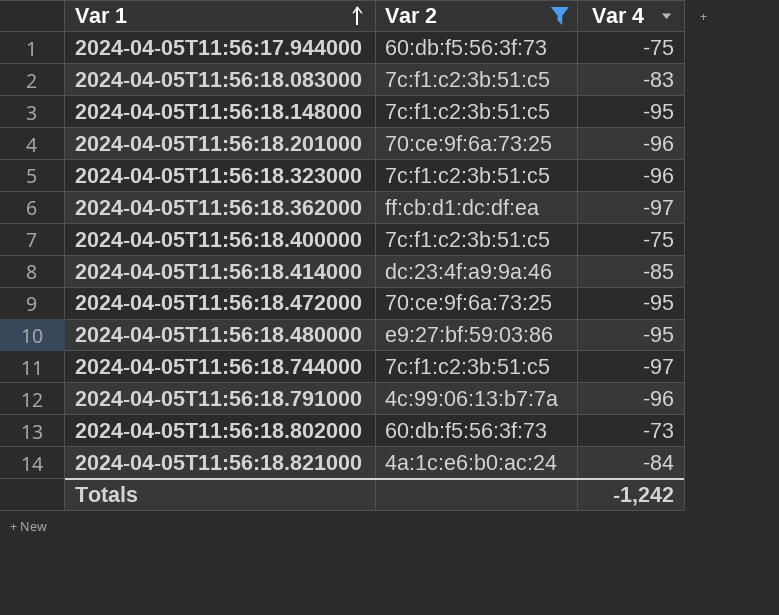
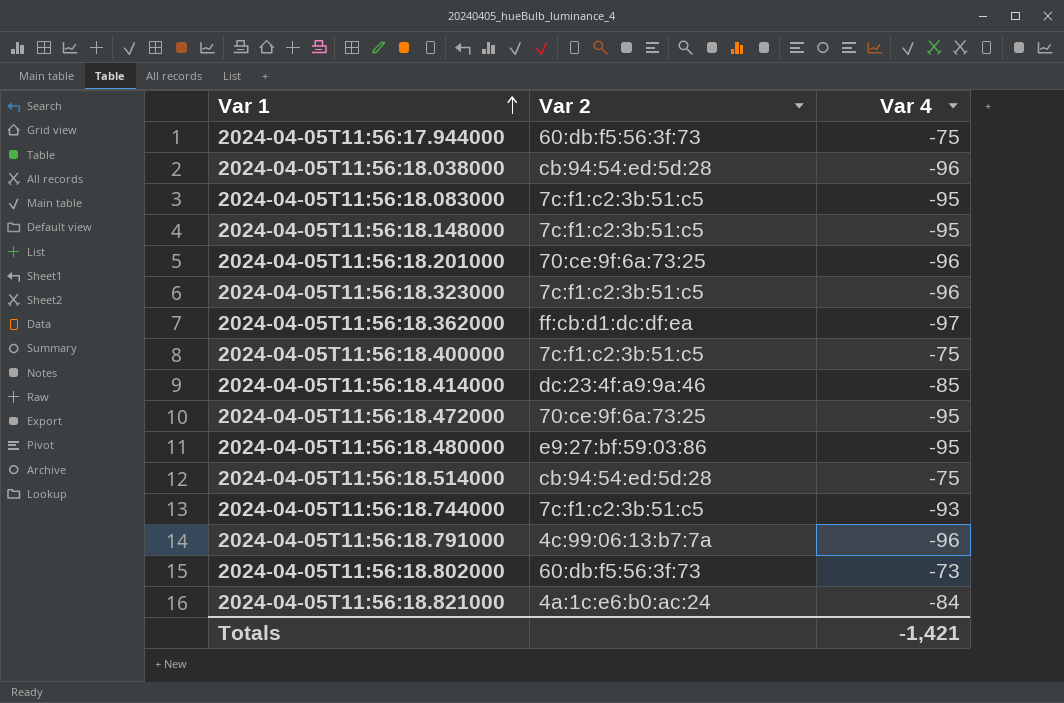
filter: Var 2 != cb:94:54:ed:5d:28 -> none
2024-04-05T11:56:18.083000 | Var 4: -83 -> -95
2024-04-05T11:56:18.744000 | Var 4: -97 -> -93
Totals | Var 4: -1,242 -> -1,421

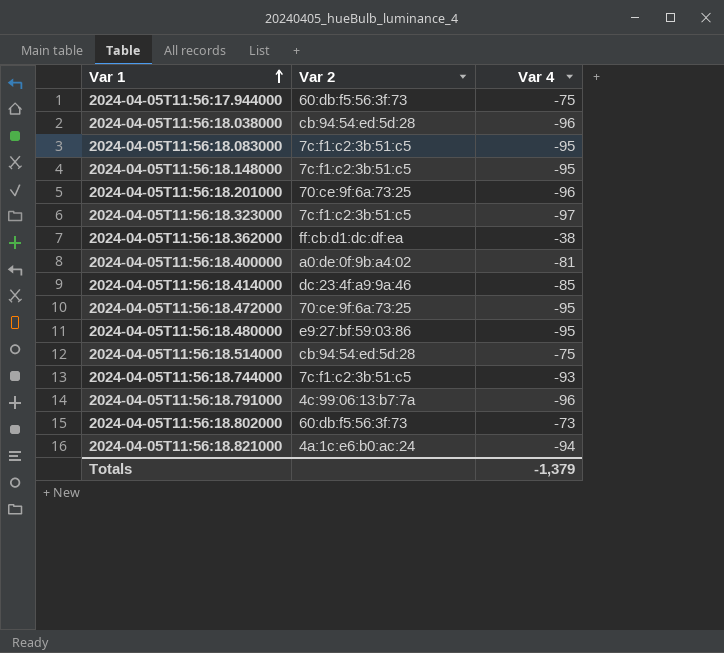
2024-04-05T11:56:18.323000 | Var 4: -96 -> -97
2024-04-05T11:56:18.362000 | Var 4: -97 -> -38
2024-04-05T11:56:18.400000 | Var 2: 7c:f1:c2:3b:51:c5 -> a0:de:0f:9b:a4:02
2024-04-05T11:56:18.400000 | Var 4: -75 -> -81
2024-04-05T11:56:18.821000 | Var 4: -84 -> -94
Totals | Var 4: -1,421 -> -1,379

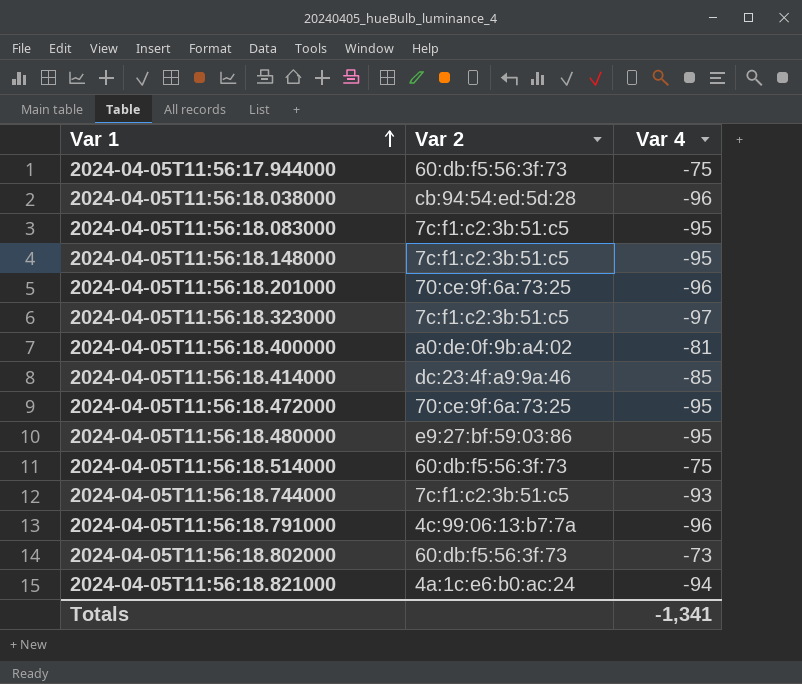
row 2024-04-05T11:56:18.362000: ff:cb:d1:dc:df:ea | -38 -> none
2024-04-05T11:56:18.514000 | Var 2: cb:94:54:ed:5d:28 -> 60:db:f5:56:3f:73
Totals | Var 4: -1,379 -> -1,341

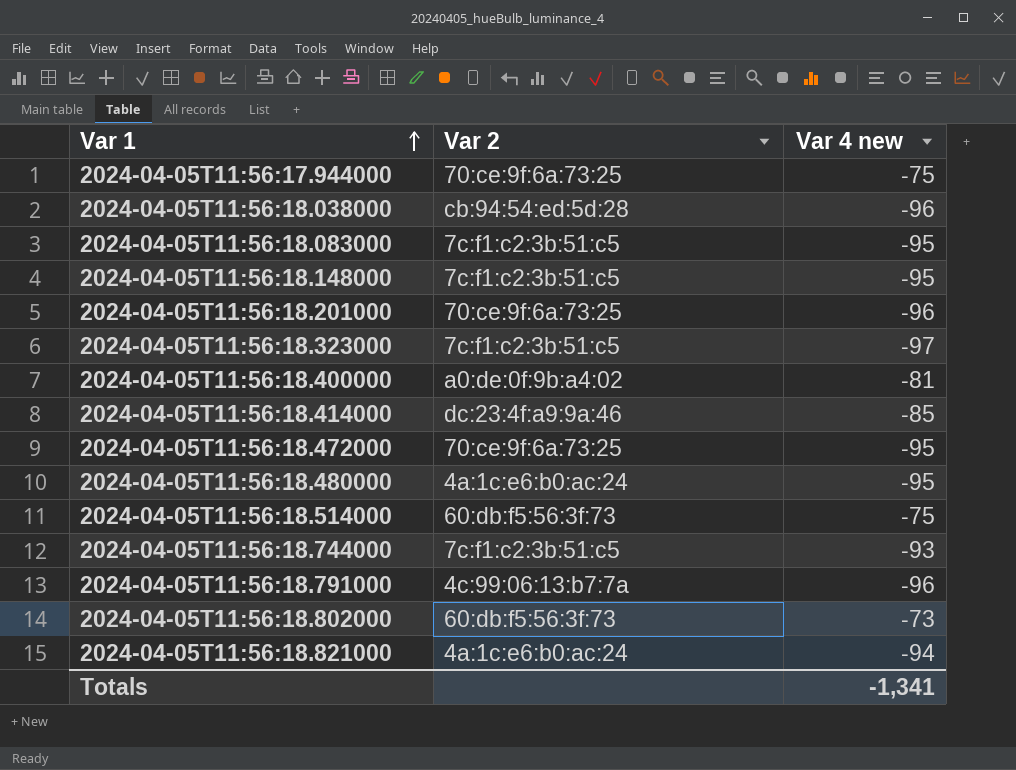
column name: Var 4 -> Var 4 new
2024-04-05T11:56:17.944000 | Var 2: 60:db:f5:56:3f:73 -> 70:ce:9f:6a:73:25
2024-04-05T11:56:18.480000 | Var 2: e9:27:bf:59:03:86 -> 4a:1c:e6:b0:ac:24

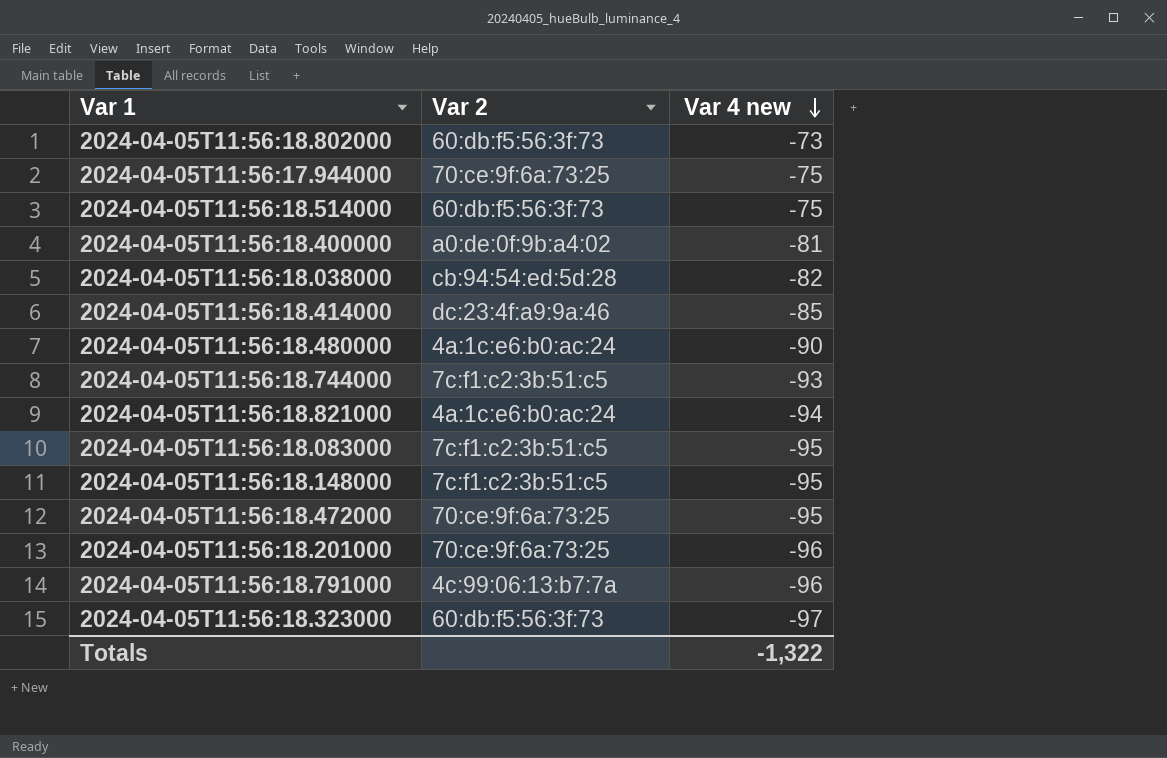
row order: Var 1 ascending -> Var 4 new descending
2024-04-05T11:56:18.038000 | Var 4 new: -96 -> -82
2024-04-05T11:56:18.480000 | Var 4 new: -95 -> -90
2024-04-05T11:56:18.323000 | Var 2: 7c:f1:c2:3b:51:c5 -> 60:db:f5:56:3f:73
Totals | Var 4 new: -1,341 -> -1,322

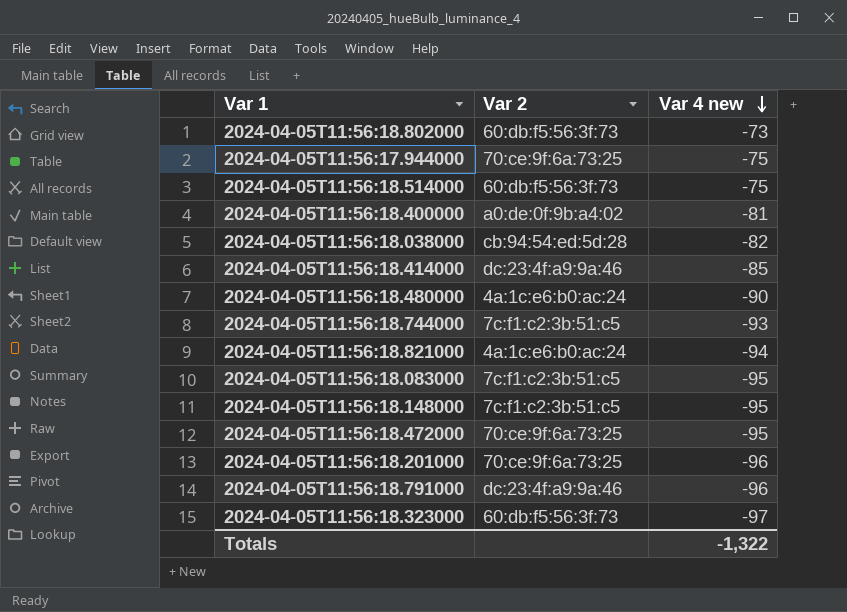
2024-04-05T11:56:18.791000 | Var 2: 4c:99:06:13:b7:7a -> dc:23:4f:a9:9a:46

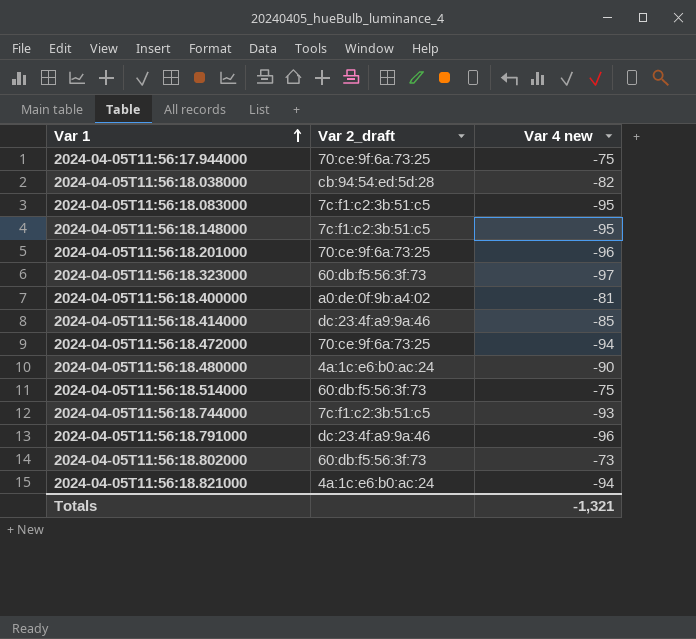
row order: Var 4 new descending -> Var 1 ascending
column name: Var 2 -> Var 2_draft
2024-04-05T11:56:18.472000 | Var 4 new: -95 -> -94
Totals | Var 4 new: -1,322 -> -1,321

